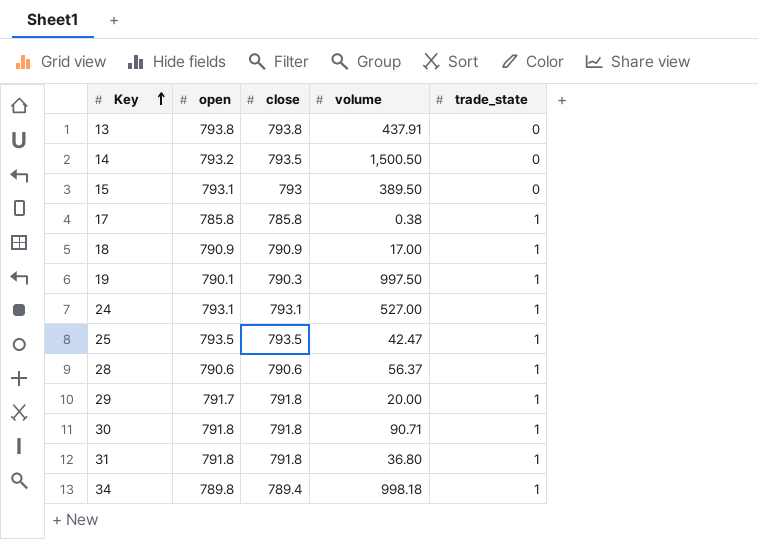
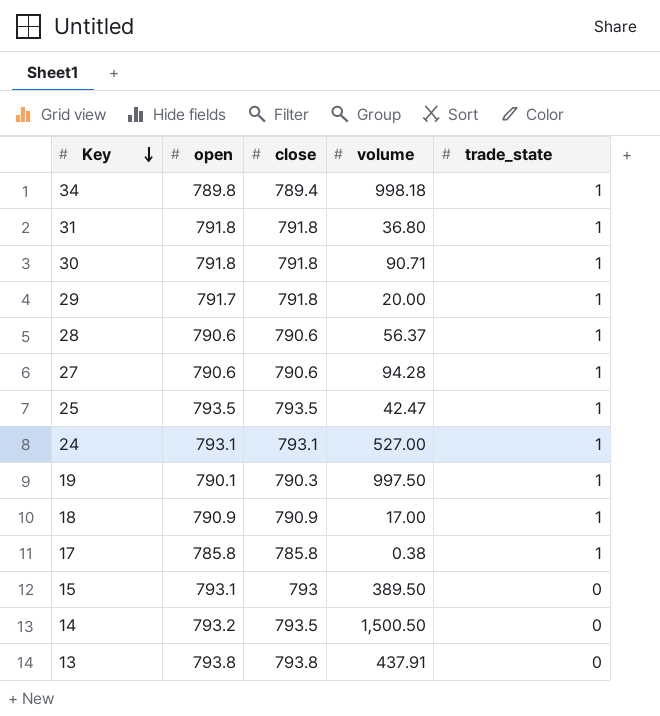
row order: Key ascending -> Key descending
row 27: none -> 790.6 | 790.6 | 94.28 | 1

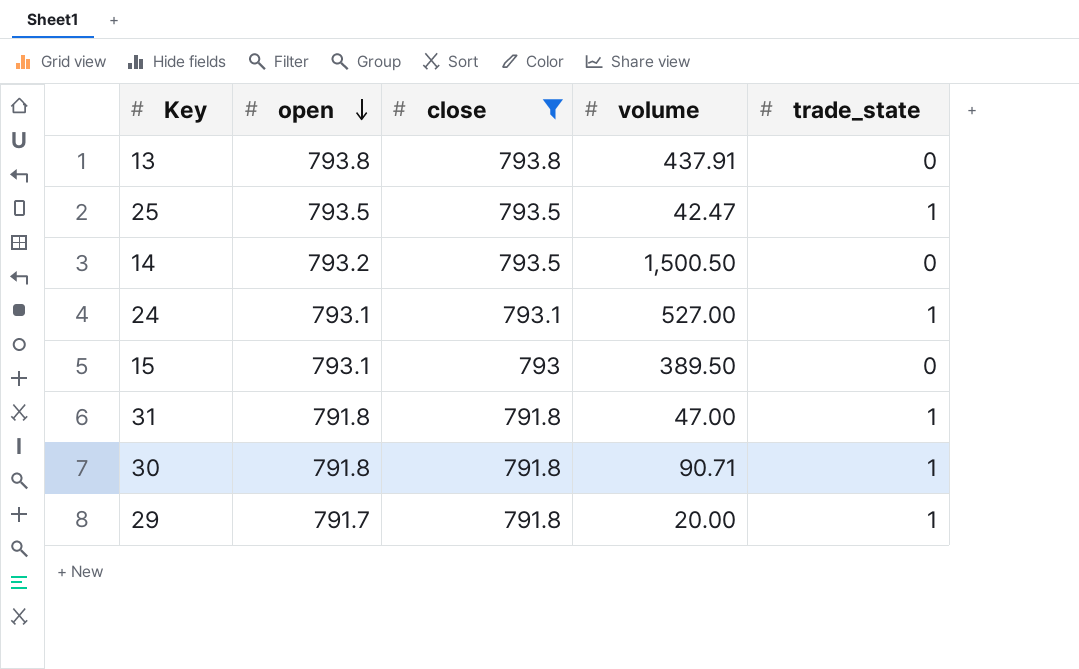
filter: none -> close >= 791.8
row order: Key descending -> open descending
31 | volume: 36.80 -> 47.00

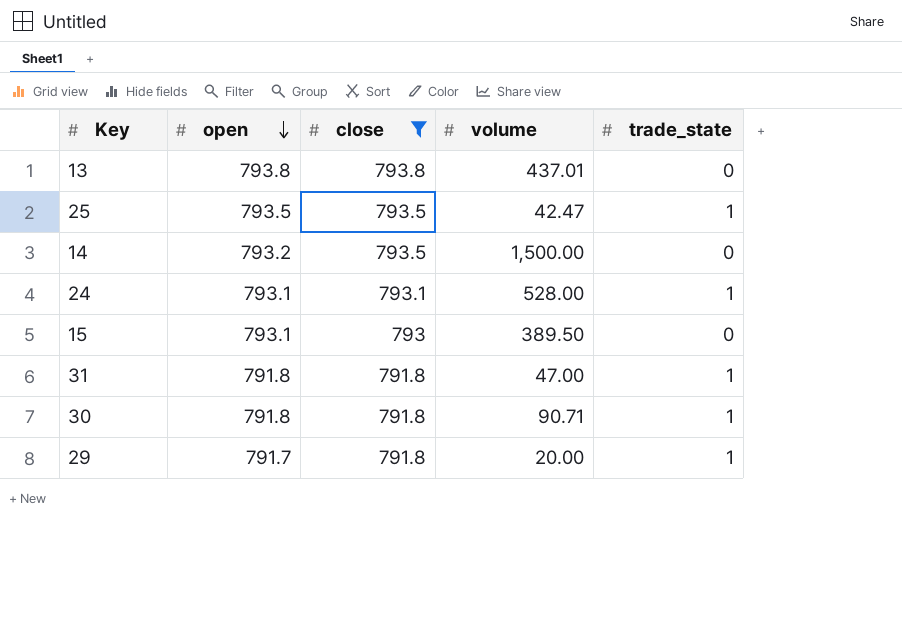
13 | volume: 437.91 -> 437.01
14 | volume: 1,500.50 -> 1,500.00
24 | volume: 527.00 -> 528.00

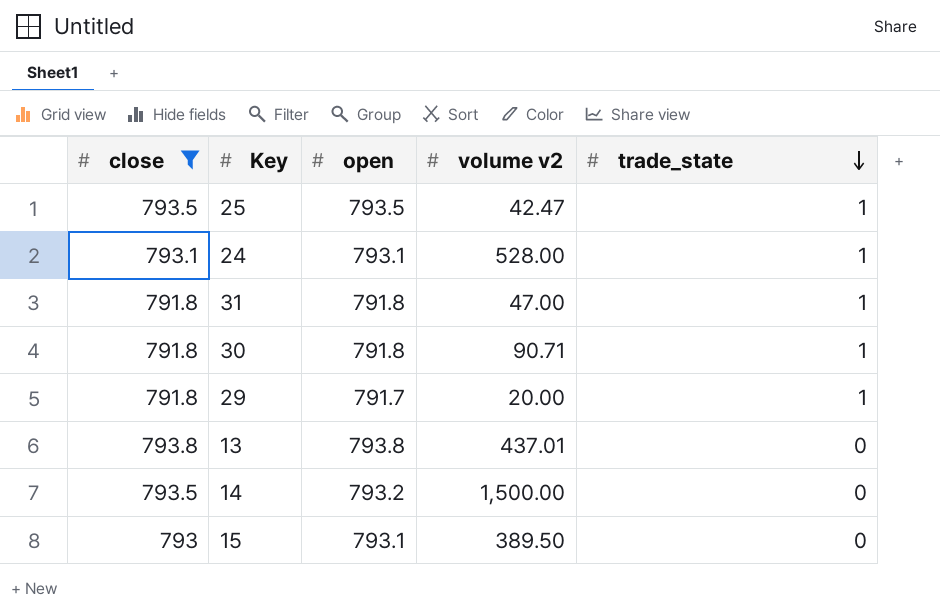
row order: open descending -> trade_state descending
column close | position: 3 -> 1
column name: volume -> volume v2

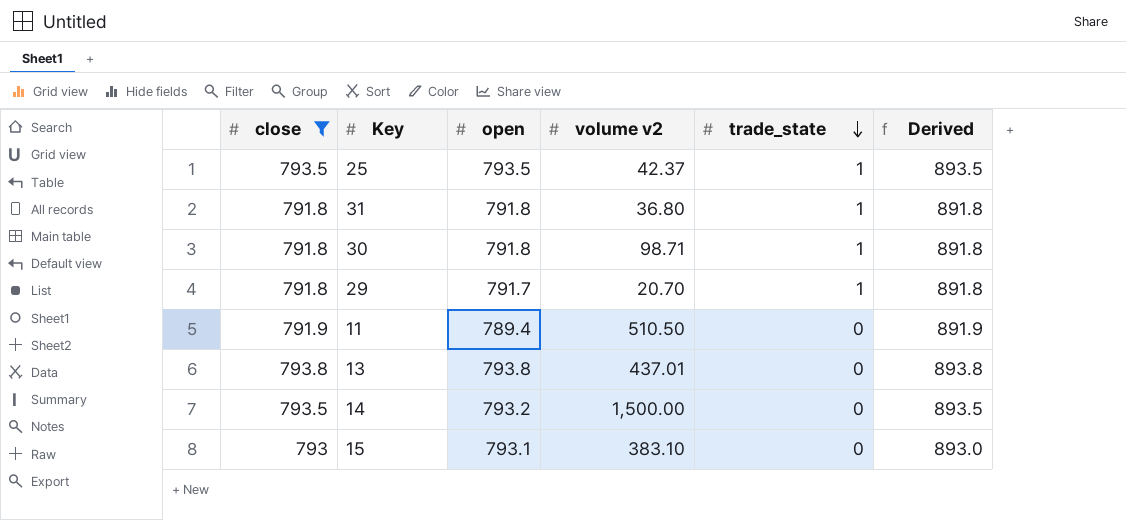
column Derived | formula: none -> [close] + 100
row 24: 793.1 | 793.1 | 528.00 | 1 -> none
25 | volume v2: 42.47 -> 42.37
31 | volume v2: 47.00 -> 36.80
30 | volume v2: 90.71 -> 98.71
29 | volume v2: 20.00 -> 20.70
row 11: none -> 791.9 | 789.4 | 510.50 | 0 | 891.9
15 | volume v2: 389.50 -> 383.10

